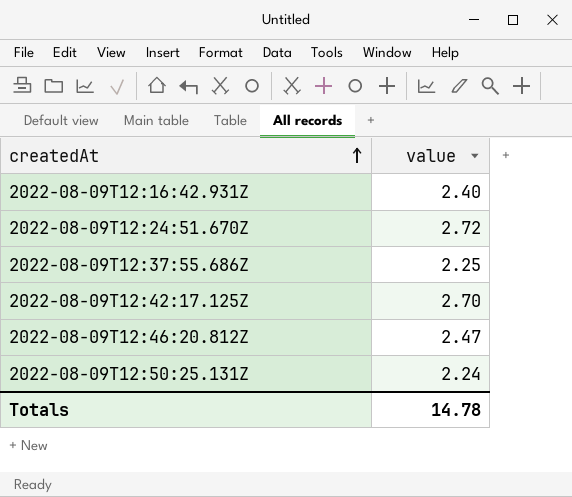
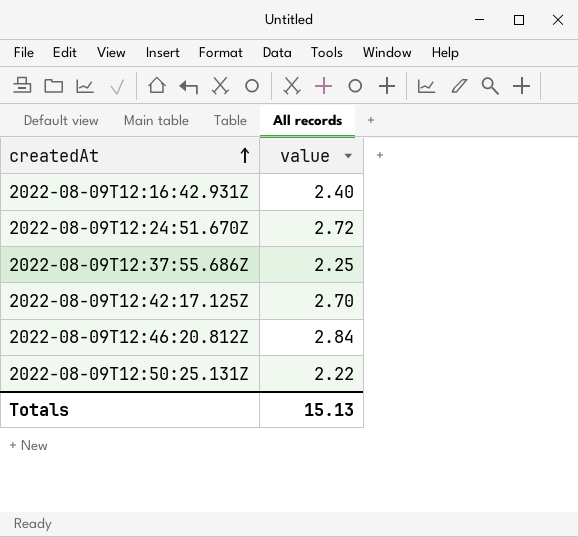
2022-08-09T12:46:20.812Z | value: 2.47 -> 2.84
2022-08-09T12:50:25.131Z | value: 2.24 -> 2.22
Totals | value: 14.78 -> 15.13

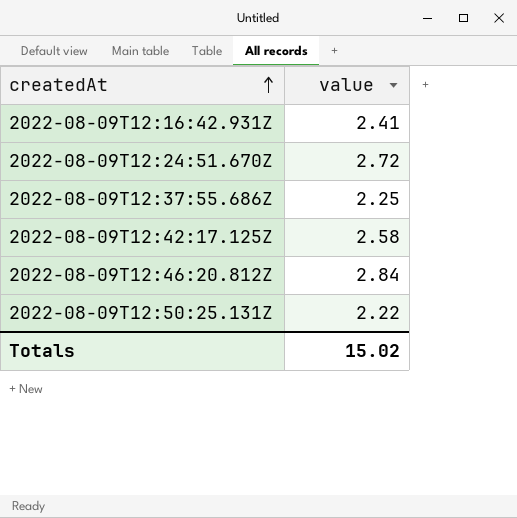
2022-08-09T12:16:42.931Z | value: 2.40 -> 2.41
2022-08-09T12:42:17.125Z | value: 2.70 -> 2.58
Totals | value: 15.13 -> 15.02

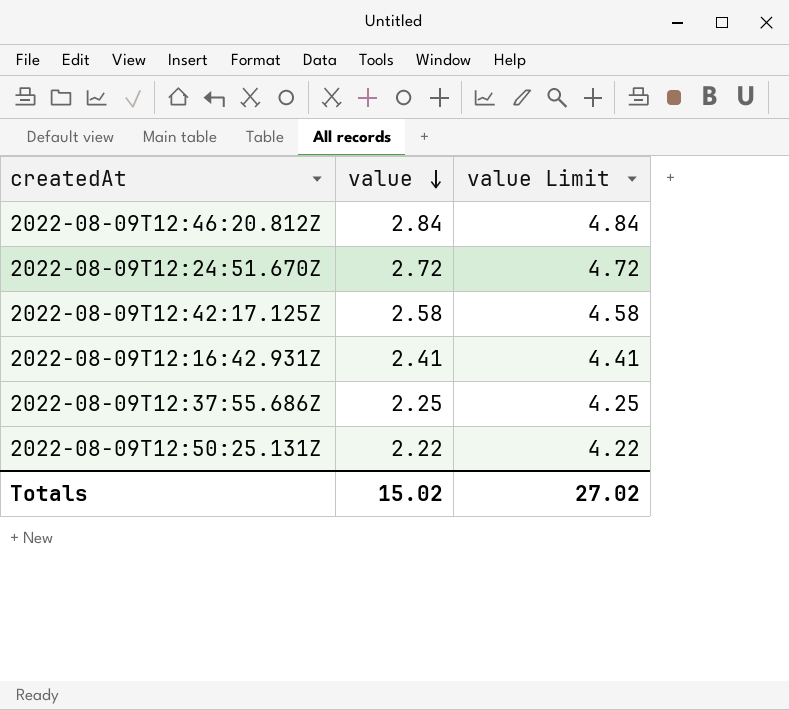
row order: createdAt ascending -> value descending
column value Limit | formula: none -> [value] + 2

